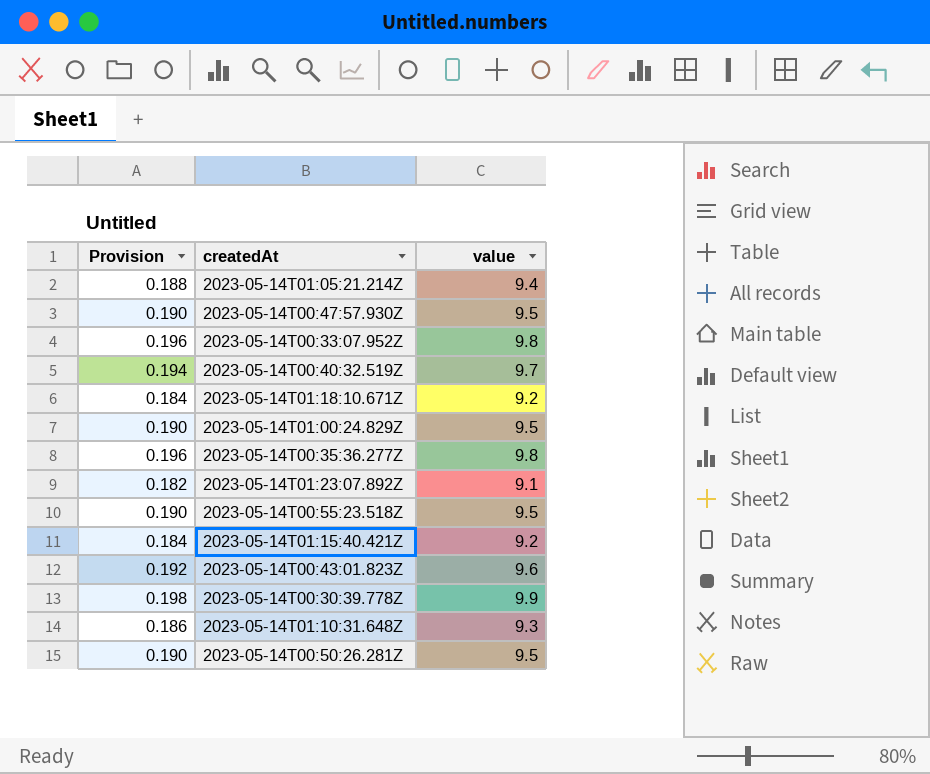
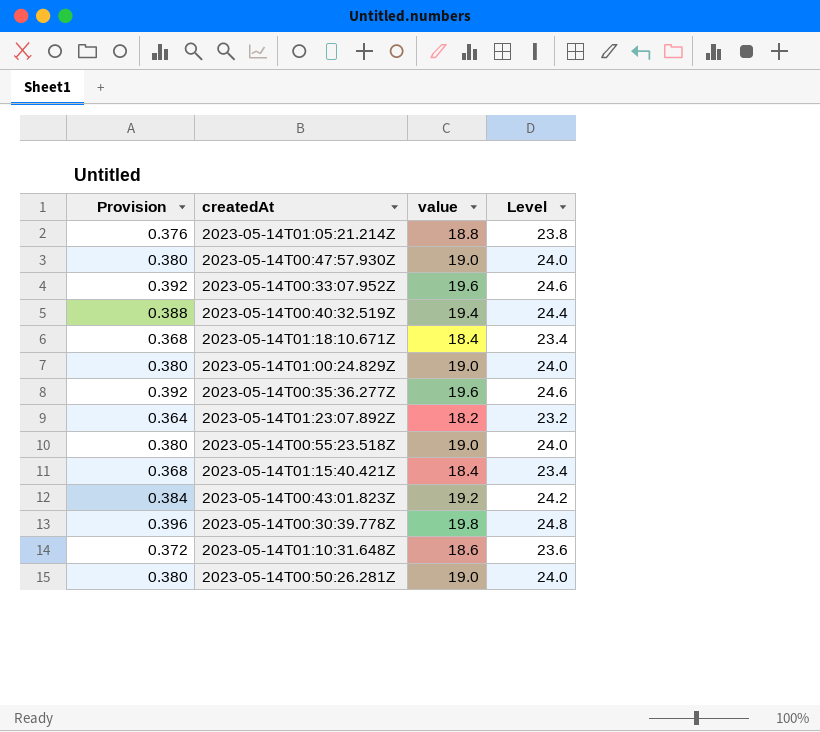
column Level | formula: none -> [value] + 5
2023-05-14T01:05:21.214Z | Provision: 0.188 -> 0.376
2023-05-14T01:05:21.214Z | value: 9.4 -> 18.8
2023-05-14T00:47:57.930Z | Provision: 0.190 -> 0.380
2023-05-14T00:47:57.930Z | value: 9.5 -> 19.0
2023-05-14T00:33:07.952Z | Provision: 0.196 -> 0.392
2023-05-14T00:33:07.952Z | value: 9.8 -> 19.6
2023-05-14T00:40:32.519Z | Provision: 0.194 -> 0.388
2023-05-14T00:40:32.519Z | value: 9.7 -> 19.4
2023-05-14T01:18:10.671Z | Provision: 0.184 -> 0.368
2023-05-14T01:18:10.671Z | value: 9.2 -> 18.4
2023-05-14T01:00:24.829Z | Provision: 0.190 -> 0.380
2023-05-14T01:00:24.829Z | value: 9.5 -> 19.0
2023-05-14T00:35:36.277Z | Provision: 0.196 -> 0.392
2023-05-14T00:35:36.277Z | value: 9.8 -> 19.6
2023-05-14T01:23:07.892Z | Provision: 0.182 -> 0.364
2023-05-14T01:23:07.892Z | value: 9.1 -> 18.2
2023-05-14T00:55:23.518Z | Provision: 0.190 -> 0.380
2023-05-14T00:55:23.518Z | value: 9.5 -> 19.0
2023-05-14T01:15:40.421Z | Provision: 0.184 -> 0.368
2023-05-14T01:15:40.421Z | value: 9.2 -> 18.4
2023-05-14T00:43:01.823Z | Provision: 0.192 -> 0.384
2023-05-14T00:43:01.823Z | value: 9.6 -> 19.2
2023-05-14T00:30:39.778Z | Provision: 0.198 -> 0.396
2023-05-14T00:30:39.778Z | value: 9.9 -> 19.8
2023-05-14T01:10:31.648Z | Provision: 0.186 -> 0.372
2023-05-14T01:10:31.648Z | value: 9.3 -> 18.6
2023-05-14T00:50:26.281Z | Provision: 0.190 -> 0.380
2023-05-14T00:50:26.281Z | value: 9.5 -> 19.0

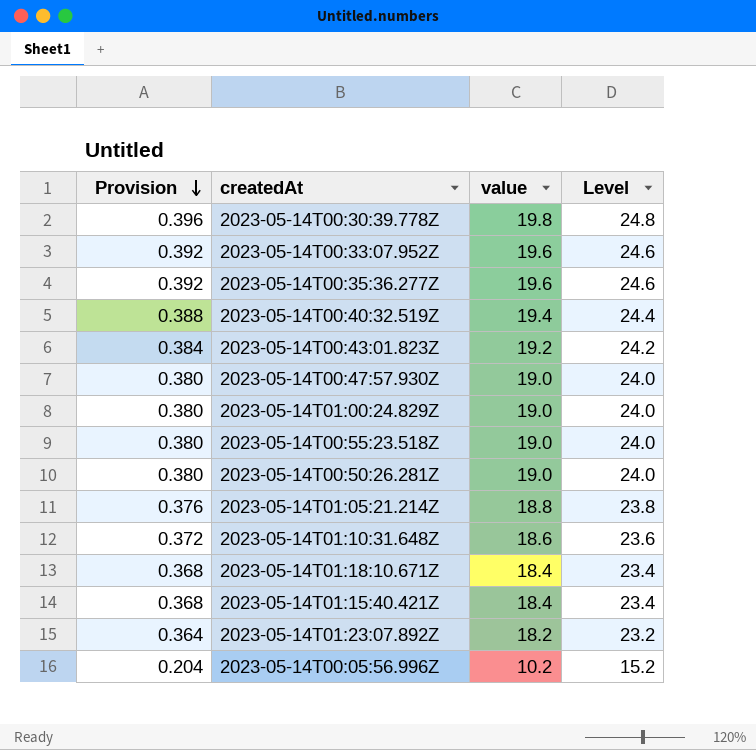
row order: none -> Provision descending
row 2023-05-14T00:05:56.996Z: none -> 0.204 | 10.2 | 15.2

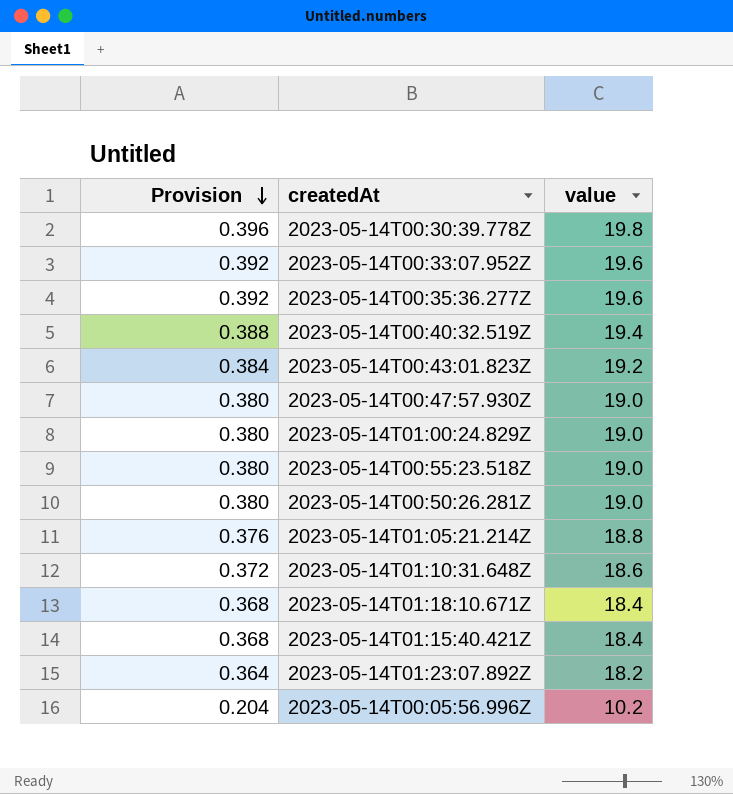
column Level | formula: [value] + 5 -> none

